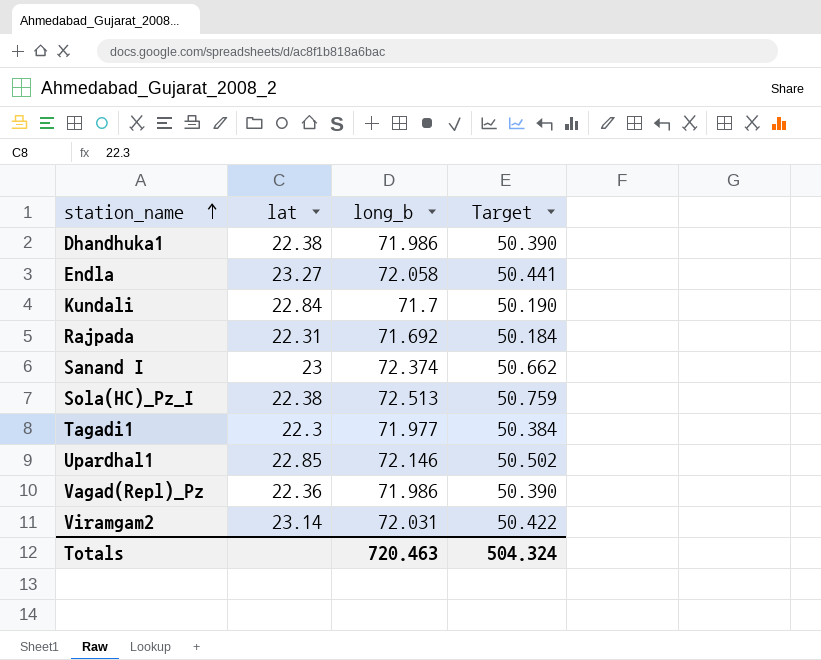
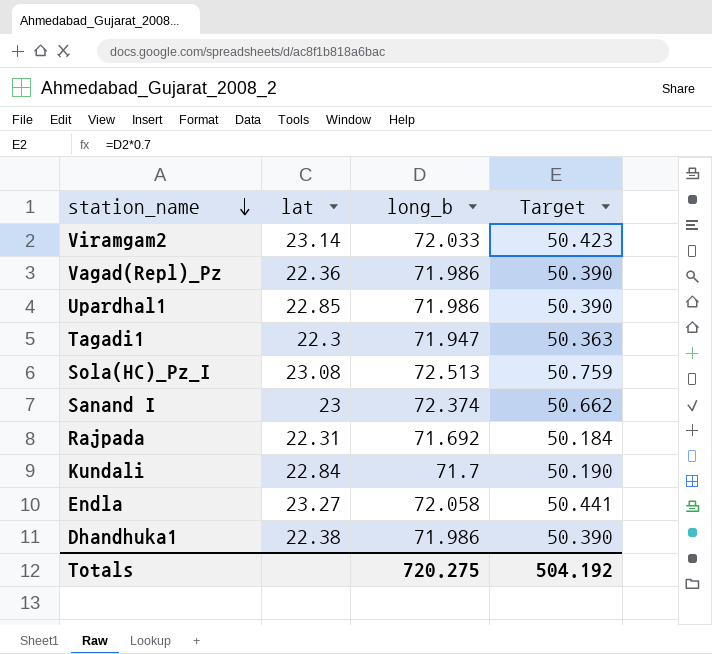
row order: station_name ascending -> station_name descending
Viramgam2 | long_b: 72.031 -> 72.033
Viramgam2 | Target: 50.422 -> 50.423
Upardhal1 | long_b: 72.146 -> 71.986
Upardhal1 | Target: 50.502 -> 50.390
Tagadi1 | long_b: 71.977 -> 71.947
Tagadi1 | Target: 50.384 -> 50.363
Sola(HC)_Pz_I | lat: 22.38 -> 23.08
Totals | long_b: 720.463 -> 720.275
Totals | Target: 504.324 -> 504.192

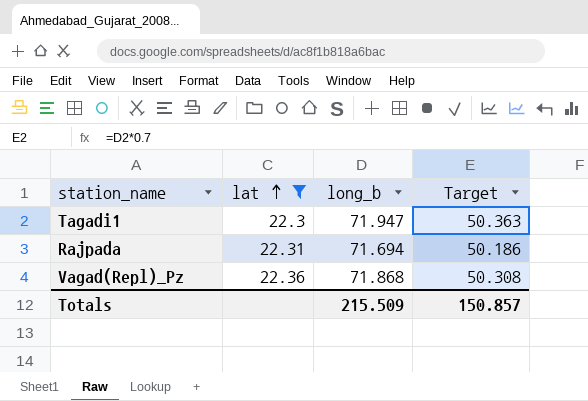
filter: none -> lat <= 22.36
row order: station_name descending -> lat ascending
Rajpada | long_b: 71.692 -> 71.694
Rajpada | Target: 50.184 -> 50.186
Vagad(Repl)_Pz | long_b: 71.986 -> 71.868
Vagad(Repl)_Pz | Target: 50.390 -> 50.308
Totals | long_b: 720.275 -> 215.509
Totals | Target: 504.192 -> 150.857

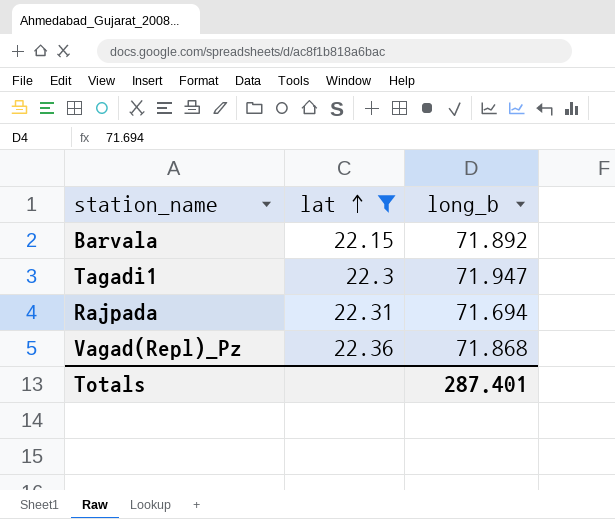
column Target | formula: [long_b] * 0.7 -> none
row Barvala: none -> 22.15 | 71.892
Totals | long_b: 215.509 -> 287.401

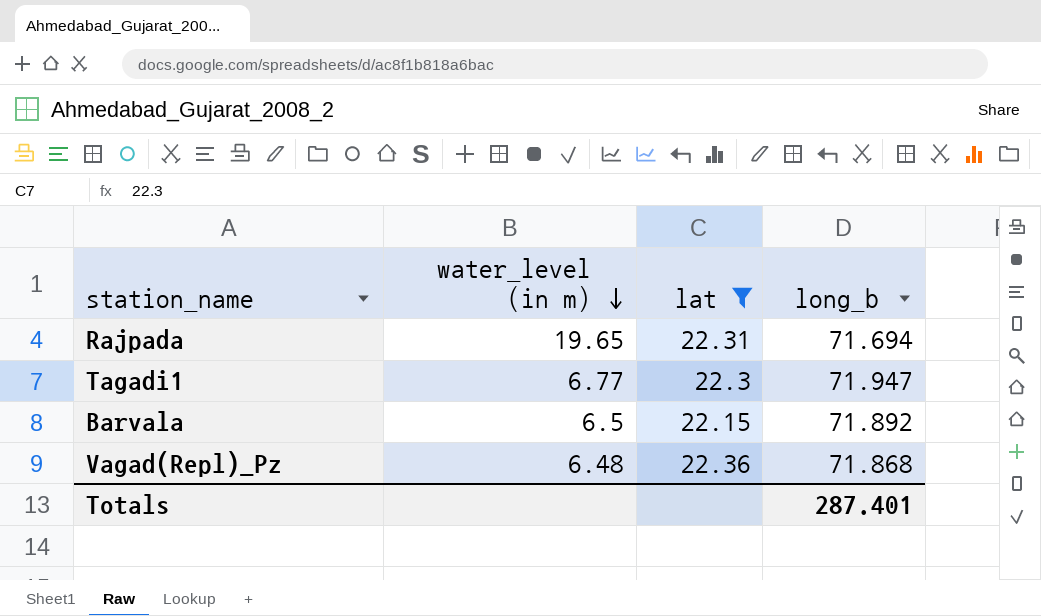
row order: lat ascending -> water_level (in m) descending
column water_level (in m) | position: none -> 2

